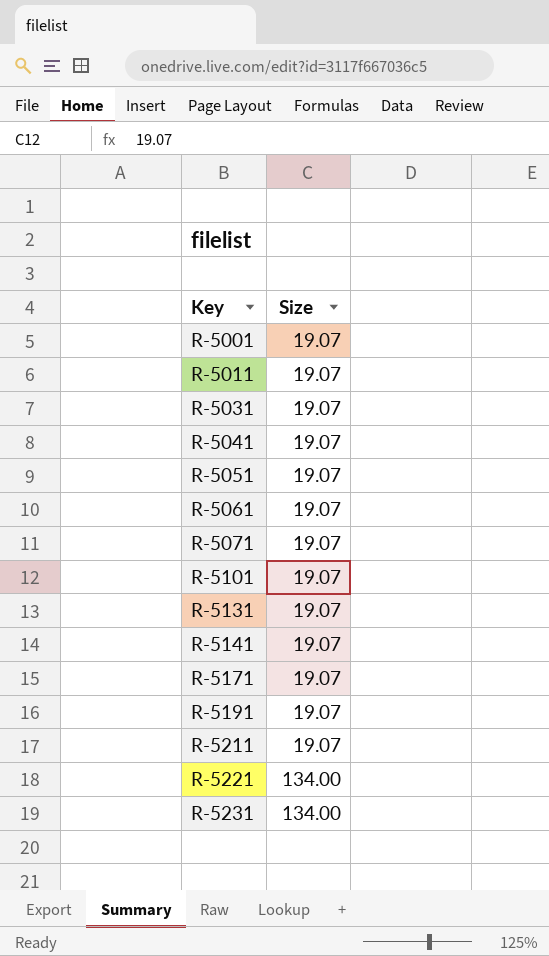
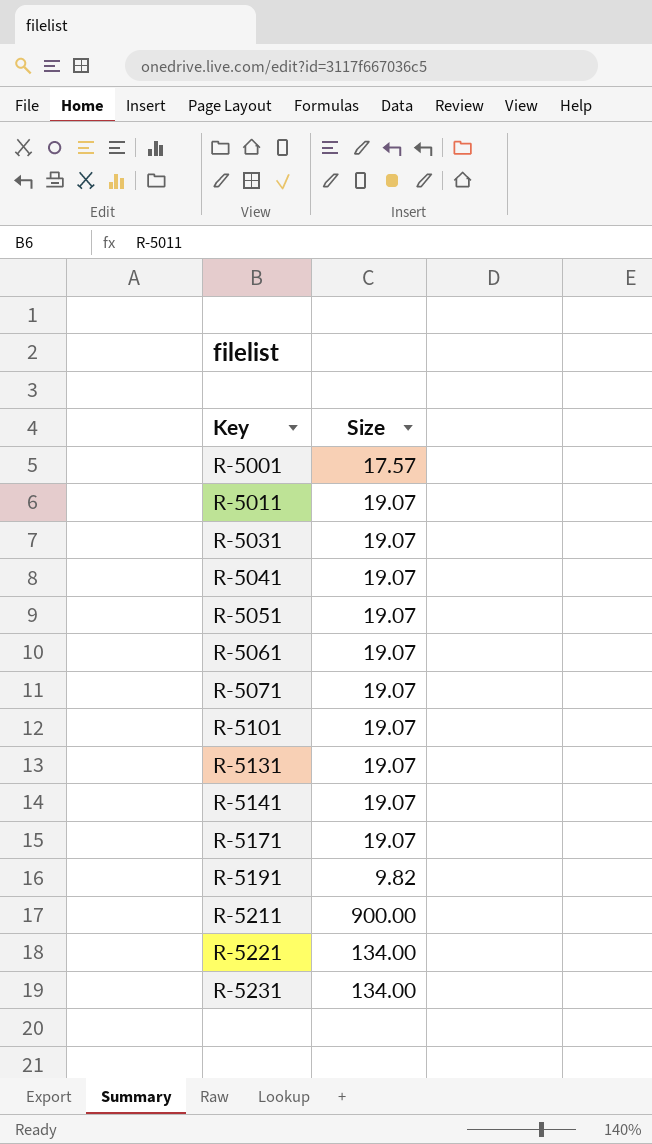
R-5001 | Size: 19.07 -> 17.57
R-5191 | Size: 19.07 -> 9.82
R-5211 | Size: 19.07 -> 900.00

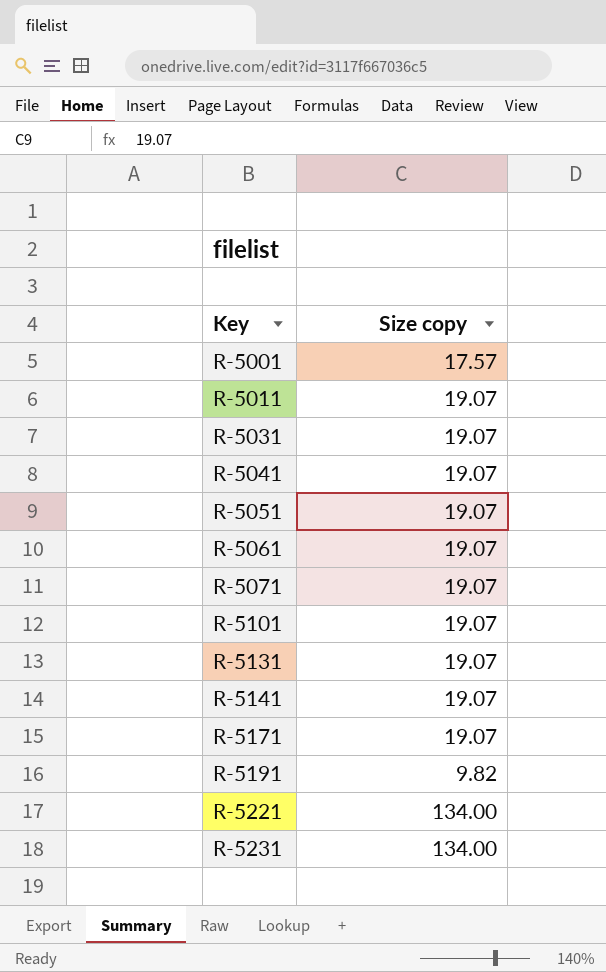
column name: Size -> Size copy
row R-5211: 900.00 -> none

